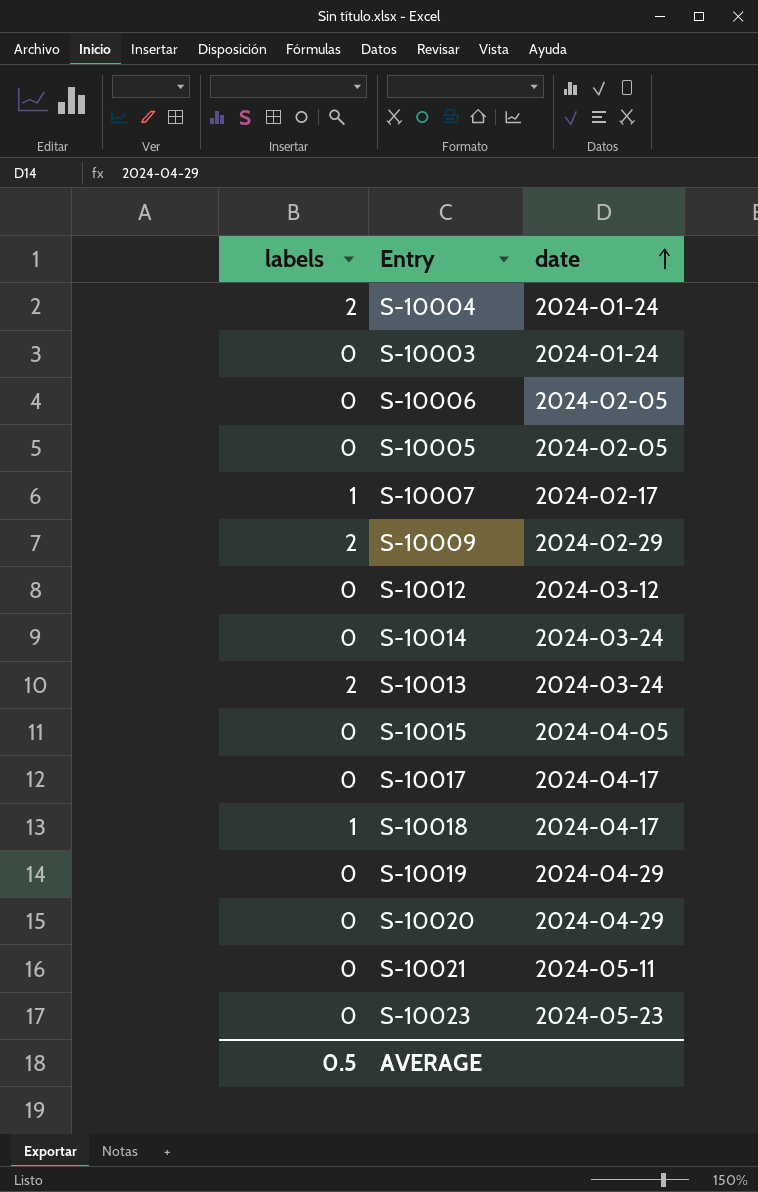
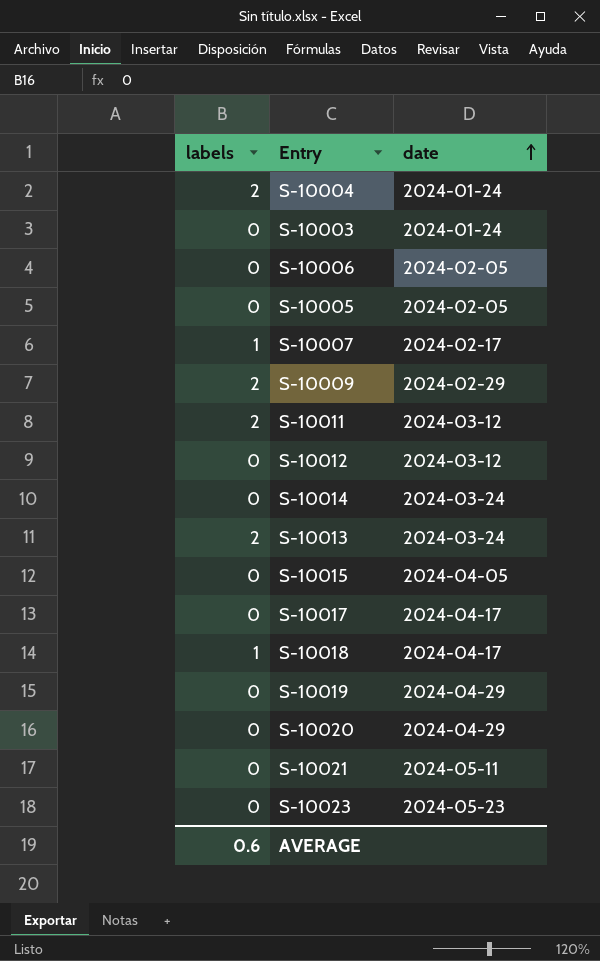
row S-10011: none -> 2 | 2024-03-12
AVERAGE | labels: 0.5 -> 0.6

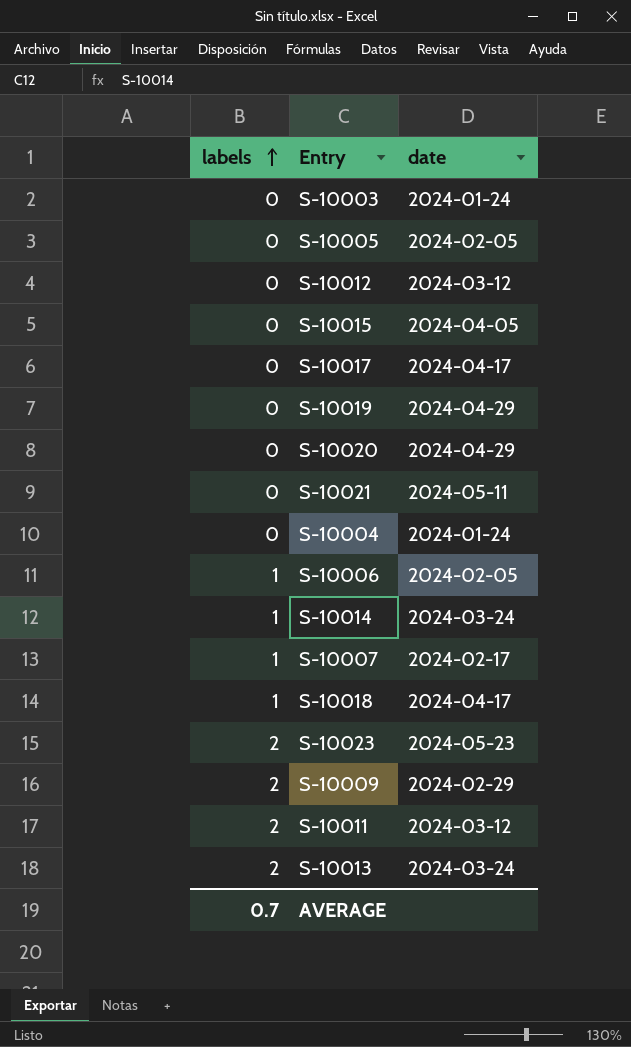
row order: date ascending -> labels ascending
S-10004 | labels: 2 -> 0
S-10006 | labels: 0 -> 1
S-10014 | labels: 0 -> 1
S-10023 | labels: 0 -> 2
AVERAGE | labels: 0.6 -> 0.7

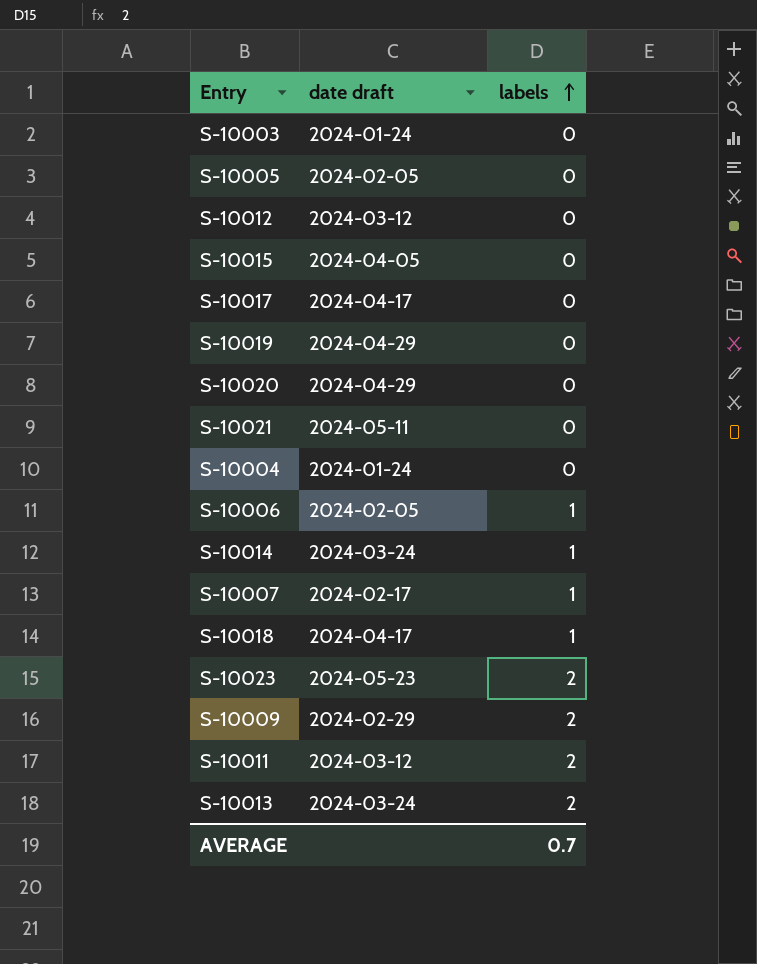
column name: date -> date draft
column labels | position: 1 -> 3

